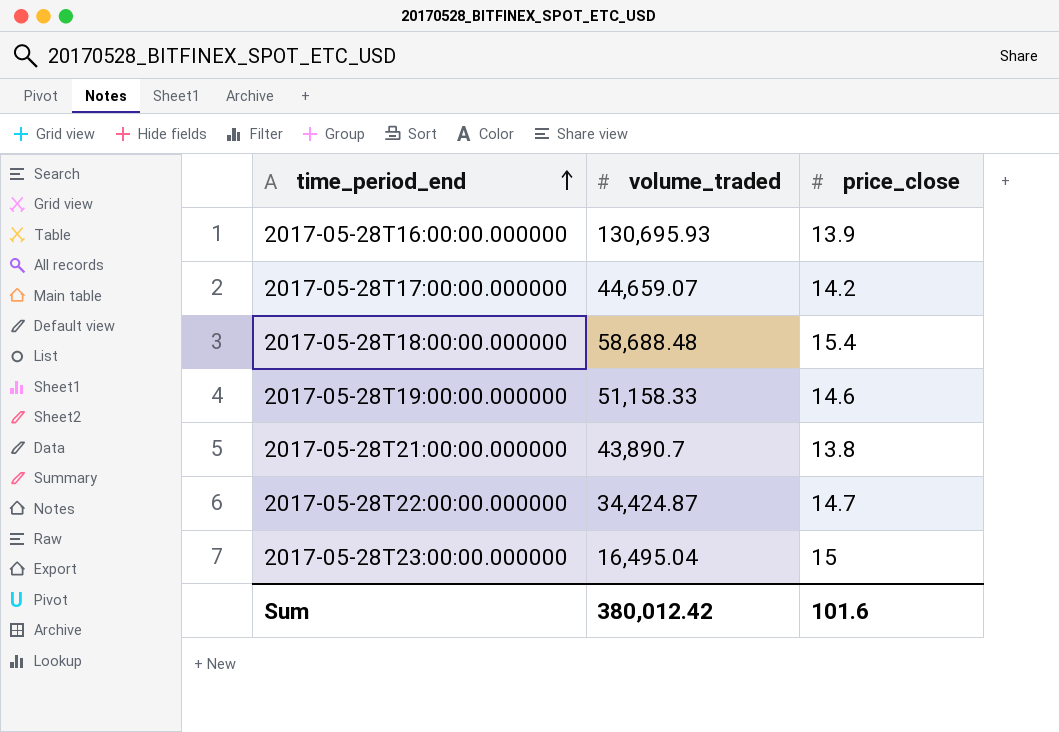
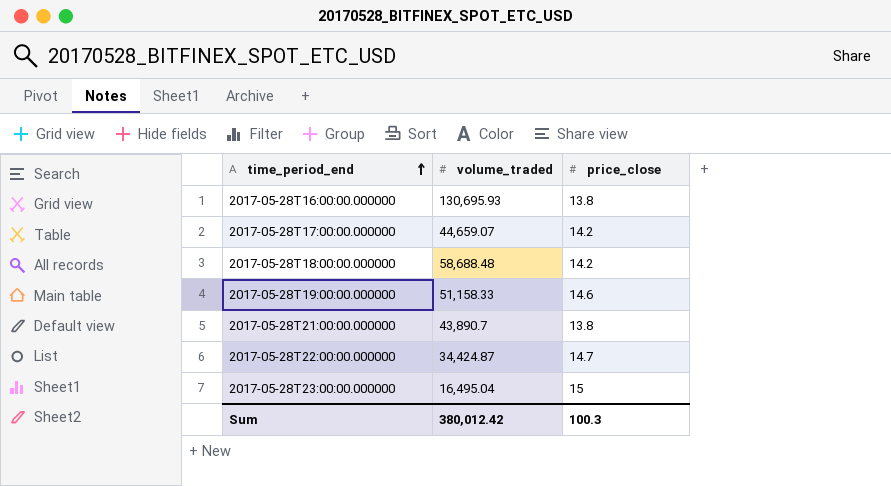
2017-05-28T16:00:00.000000 | price_close: 13.9 -> 13.8
2017-05-28T18:00:00.000000 | price_close: 15.4 -> 14.2
Sum | price_close: 101.6 -> 100.3

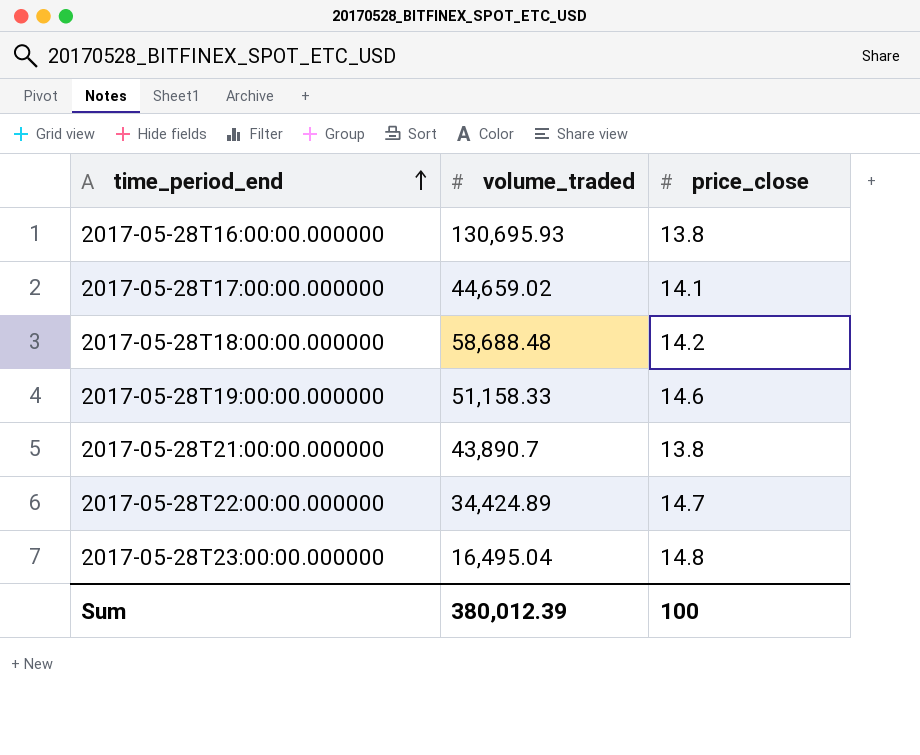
2017-05-28T17:00:00.000000 | volume_traded: 44,659.07 -> 44,659.02
2017-05-28T17:00:00.000000 | price_close: 14.2 -> 14.1
2017-05-28T22:00:00.000000 | volume_traded: 34,424.87 -> 34,424.89
2017-05-28T23:00:00.000000 | price_close: 15 -> 14.8
Sum | volume_traded: 380,012.42 -> 380,012.39
Sum | price_close: 100.3 -> 100

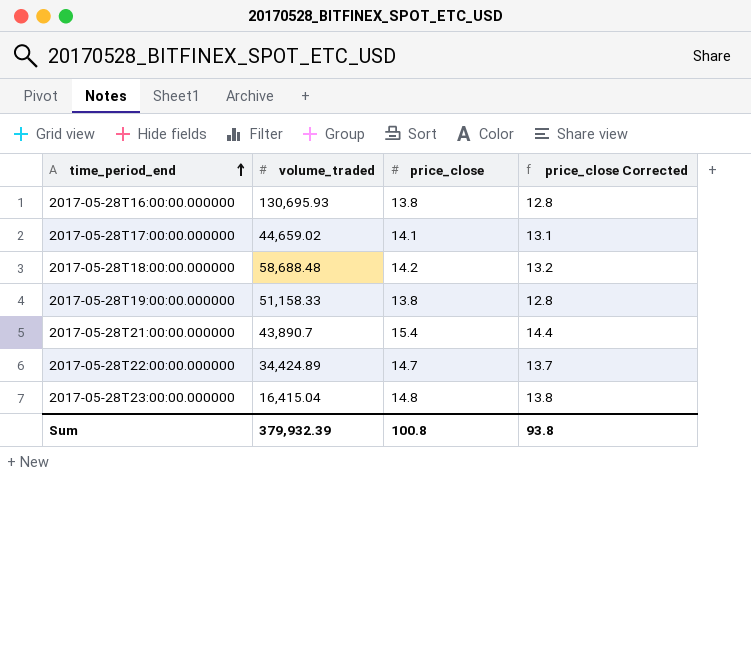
column price_close Corrected | formula: none -> [price_close] - 1
2017-05-28T19:00:00.000000 | price_close: 14.6 -> 13.8
2017-05-28T21:00:00.000000 | price_close: 13.8 -> 15.4
2017-05-28T23:00:00.000000 | volume_traded: 16,495.04 -> 16,415.04
Sum | volume_traded: 380,012.39 -> 379,932.39
Sum | price_close: 100 -> 100.8

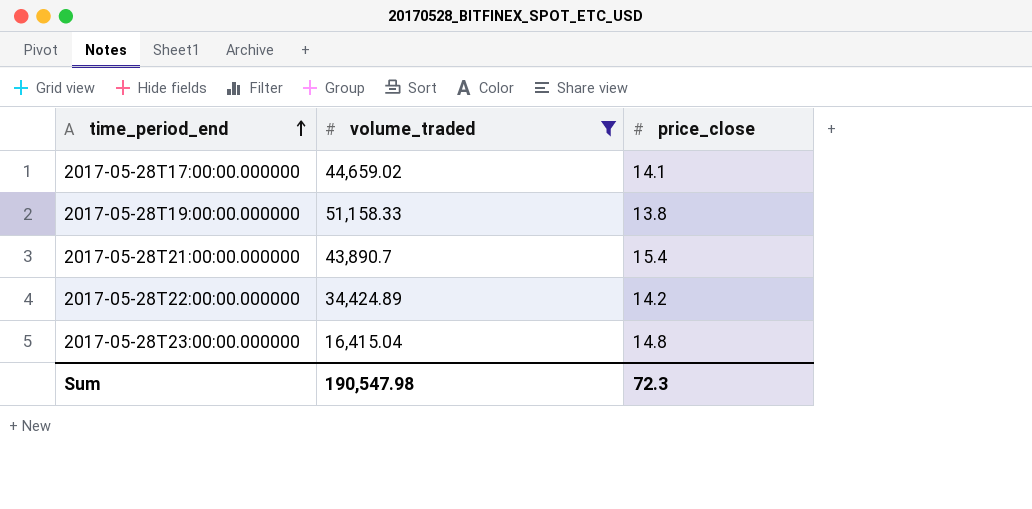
filter: none -> volume_traded <= 51,158.33
column price_close Corrected | formula: [price_close] - 1 -> none
2017-05-28T22:00:00.000000 | price_close: 14.7 -> 14.2
Sum | volume_traded: 379,932.39 -> 190,547.98
Sum | price_close: 100.8 -> 72.3

